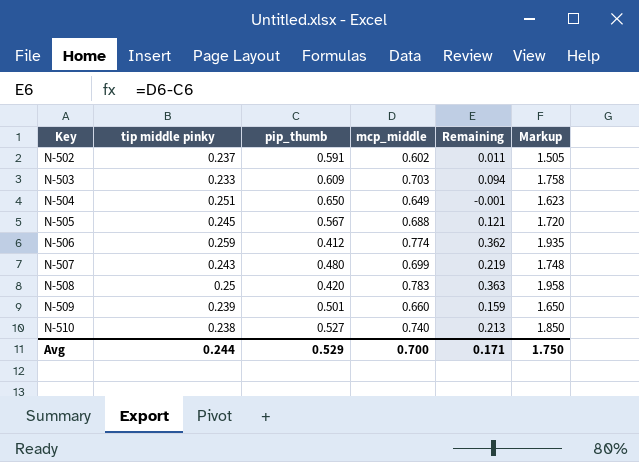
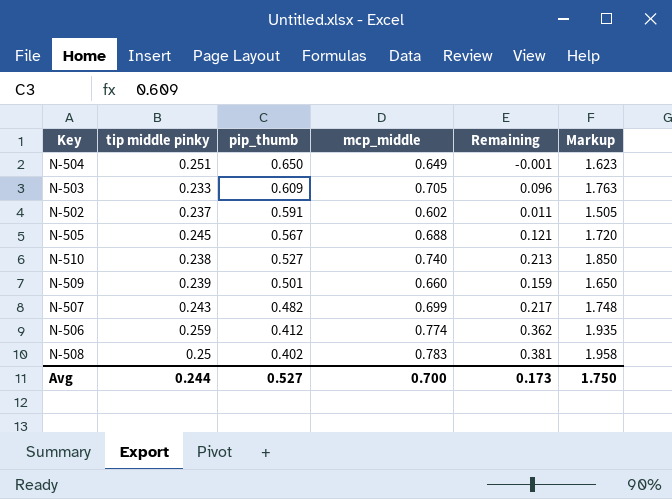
row order: Key ascending -> pip_thumb descending
N-503 | mcp_middle: 0.703 -> 0.705
N-503 | Remaining: 0.094 -> 0.096
N-503 | Markup: 1.758 -> 1.763
N-507 | pip_thumb: 0.480 -> 0.482
N-507 | Remaining: 0.219 -> 0.217
N-508 | pip_thumb: 0.420 -> 0.402
N-508 | Remaining: 0.363 -> 0.381
Avg | pip_thumb: 0.529 -> 0.527
Avg | Remaining: 0.171 -> 0.173

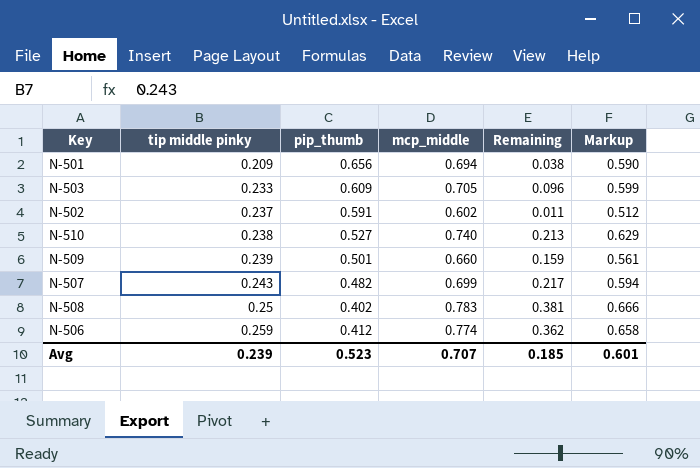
row order: pip_thumb descending -> tip middle pinky ascending
column Markup | formula: [mcp_middle] * 2.5 -> [mcp_middle] * 0.85
row N-504: 0.251 | 0.650 | 0.649 | -0.001 | 1.623 -> none
row N-505: 0.245 | 0.567 | 0.688 | 0.121 | 1.720 -> none
row N-501: none -> 0.209 | 0.656 | 0.694 | 0.038 | 0.590
Avg | tip middle pinky: 0.244 -> 0.239
Avg | pip_thumb: 0.527 -> 0.523
Avg | mcp_middle: 0.700 -> 0.707
Avg | Remaining: 0.173 -> 0.185
Avg | Markup: 1.750 -> 0.601

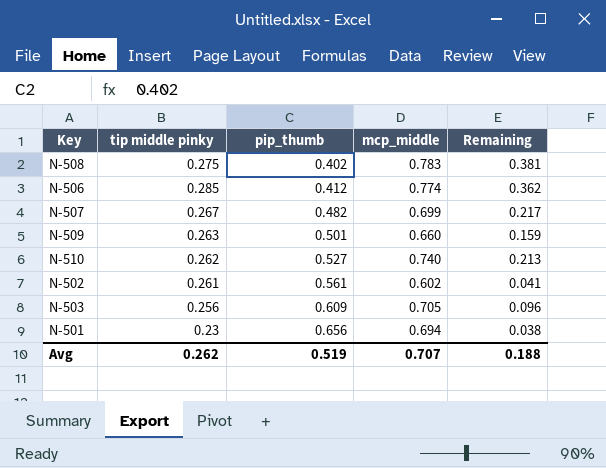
row order: tip middle pinky ascending -> pip_thumb ascending
column Markup | formula: [mcp_middle] * 0.85 -> none
N-508 | tip middle pinky: 0.25 -> 0.275
N-506 | tip middle pinky: 0.259 -> 0.285
N-507 | tip middle pinky: 0.243 -> 0.267
N-509 | tip middle pinky: 0.239 -> 0.263
N-510 | tip middle pinky: 0.238 -> 0.262
N-502 | tip middle pinky: 0.237 -> 0.261
N-502 | pip_thumb: 0.591 -> 0.561
N-502 | Remaining: 0.011 -> 0.041
N-503 | tip middle pinky: 0.233 -> 0.256
N-501 | tip middle pinky: 0.209 -> 0.23
Avg | tip middle pinky: 0.239 -> 0.262
Avg | pip_thumb: 0.523 -> 0.519
Avg | Remaining: 0.185 -> 0.188

